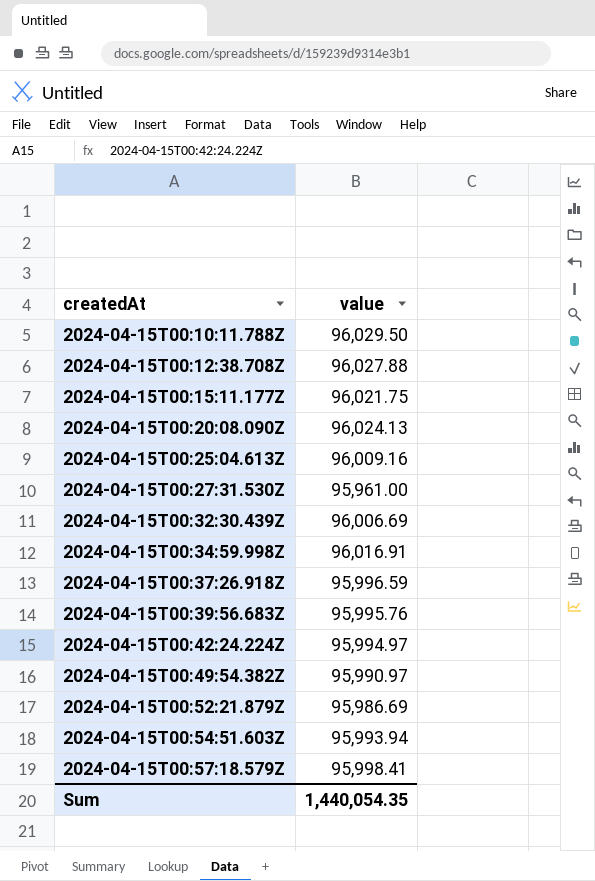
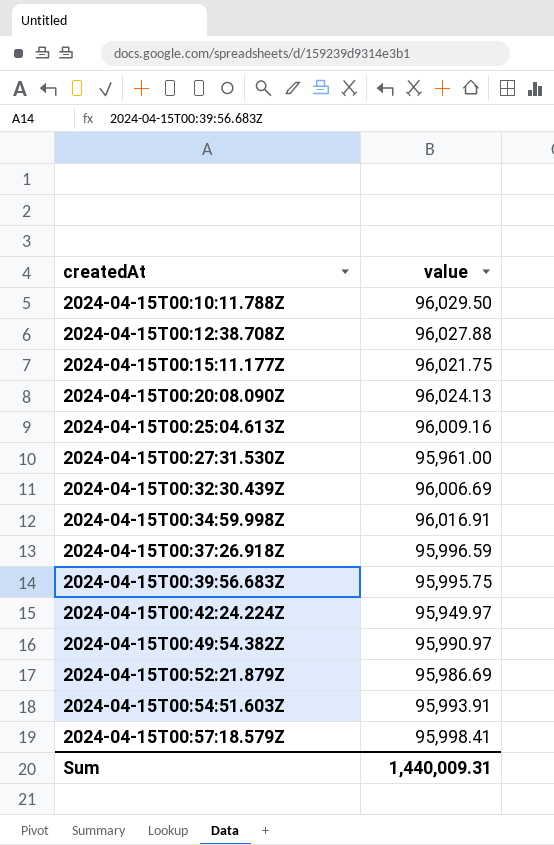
2024-04-15T00:39:56.683Z | value: 95,995.76 -> 95,995.75
2024-04-15T00:42:24.224Z | value: 95,994.97 -> 95,949.97
2024-04-15T00:54:51.603Z | value: 95,993.94 -> 95,993.91
Sum | value: 1,440,054.35 -> 1,440,009.31

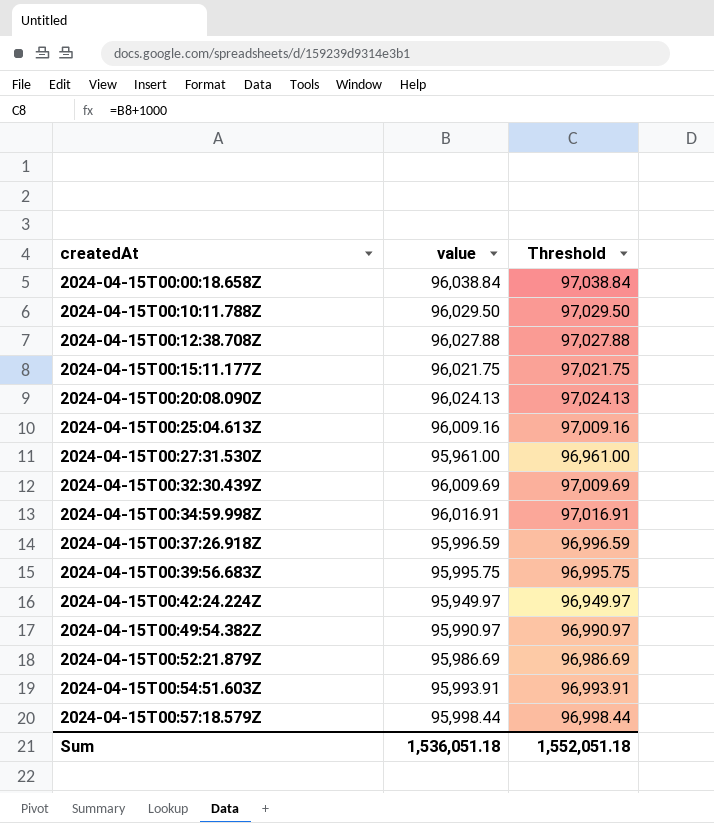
column Threshold | formula: none -> [value] + 1000
row 2024-04-15T00:00:18.658Z: none -> 96,038.84 | 97,038.84
2024-04-15T00:32:30.439Z | value: 96,006.69 -> 96,009.69
2024-04-15T00:57:18.579Z | value: 95,998.41 -> 95,998.44
Sum | value: 1,440,009.31 -> 1,536,051.18

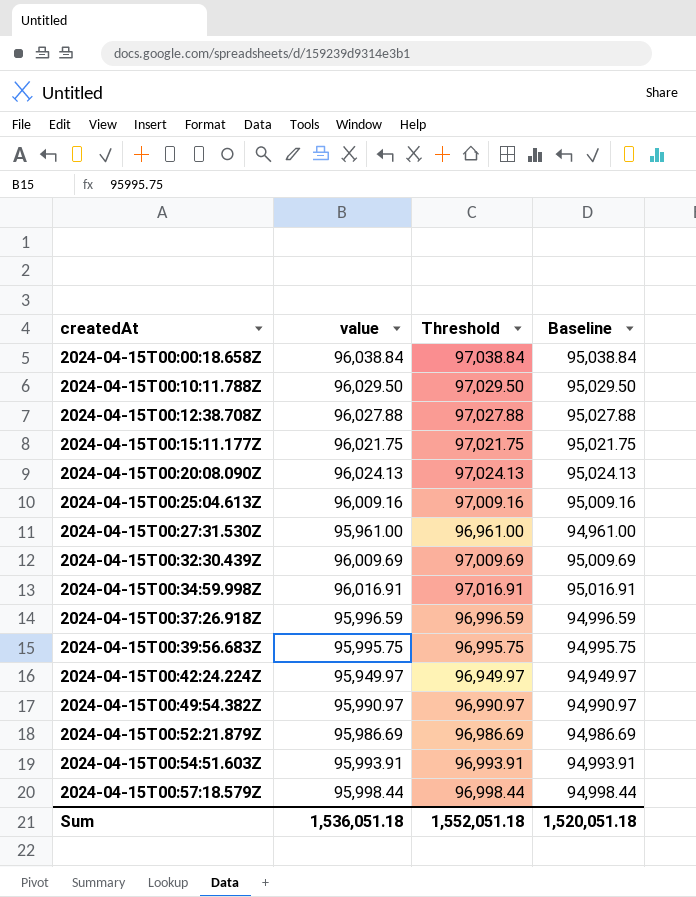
column Baseline | formula: none -> [value] - 1000

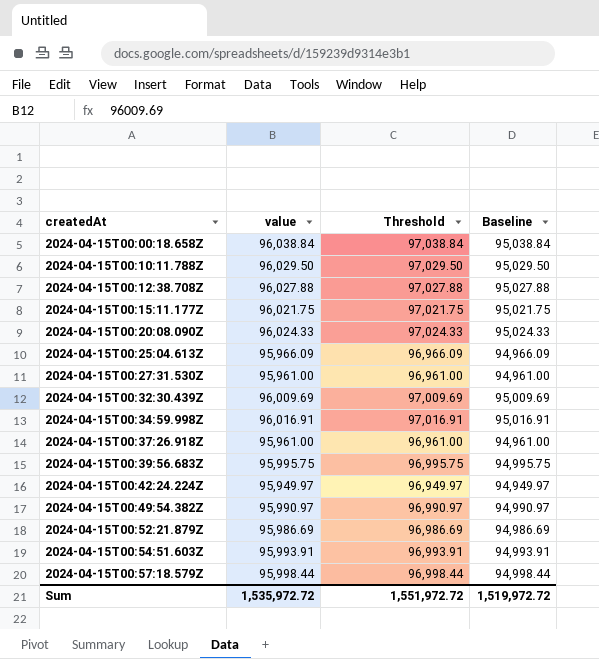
2024-04-15T00:20:08.090Z | value: 96,024.13 -> 96,024.33
2024-04-15T00:20:08.090Z | Threshold: 97,024.13 -> 97,024.33
2024-04-15T00:20:08.090Z | Baseline: 95,024.13 -> 95,024.33
2024-04-15T00:25:04.613Z | value: 96,009.16 -> 95,966.09
2024-04-15T00:25:04.613Z | Threshold: 97,009.16 -> 96,966.09
2024-04-15T00:25:04.613Z | Baseline: 95,009.16 -> 94,966.09
2024-04-15T00:37:26.918Z | value: 95,996.59 -> 95,961.00
2024-04-15T00:37:26.918Z | Threshold: 96,996.59 -> 96,961.00
2024-04-15T00:37:26.918Z | Baseline: 94,996.59 -> 94,961.00
Sum | value: 1,536,051.18 -> 1,535,972.72
Sum | Threshold: 1,552,051.18 -> 1,551,972.72
Sum | Baseline: 1,520,051.18 -> 1,519,972.72

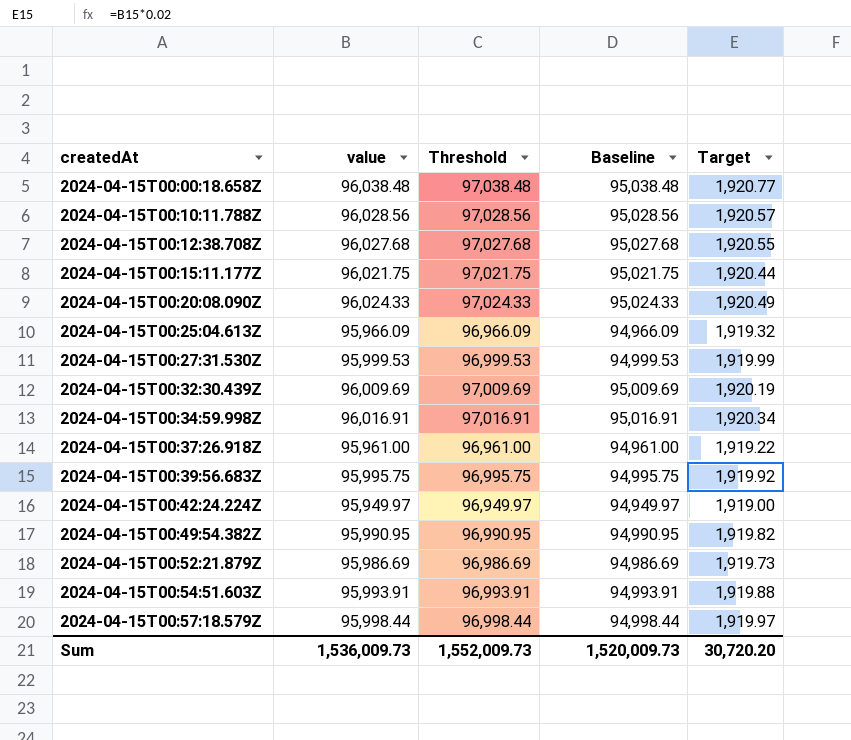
column Target | formula: none -> [value] * 0.02
2024-04-15T00:00:18.658Z | value: 96,038.84 -> 96,038.48
2024-04-15T00:00:18.658Z | Threshold: 97,038.84 -> 97,038.48
2024-04-15T00:00:18.658Z | Baseline: 95,038.84 -> 95,038.48
2024-04-15T00:10:11.788Z | value: 96,029.50 -> 96,028.56
2024-04-15T00:10:11.788Z | Threshold: 97,029.50 -> 97,028.56
2024-04-15T00:10:11.788Z | Baseline: 95,029.50 -> 95,028.56
2024-04-15T00:12:38.708Z | value: 96,027.88 -> 96,027.68
2024-04-15T00:12:38.708Z | Threshold: 97,027.88 -> 97,027.68
2024-04-15T00:12:38.708Z | Baseline: 95,027.88 -> 95,027.68
2024-04-15T00:27:31.530Z | value: 95,961.00 -> 95,999.53
2024-04-15T00:27:31.530Z | Threshold: 96,961.00 -> 96,999.53
2024-04-15T00:27:31.530Z | Baseline: 94,961.00 -> 94,999.53
2024-04-15T00:49:54.382Z | value: 95,990.97 -> 95,990.95
2024-04-15T00:49:54.382Z | Threshold: 96,990.97 -> 96,990.95
2024-04-15T00:49:54.382Z | Baseline: 94,990.97 -> 94,990.95
Sum | value: 1,535,972.72 -> 1,536,009.73
Sum | Threshold: 1,551,972.72 -> 1,552,009.73
Sum | Baseline: 1,519,972.72 -> 1,520,009.73

